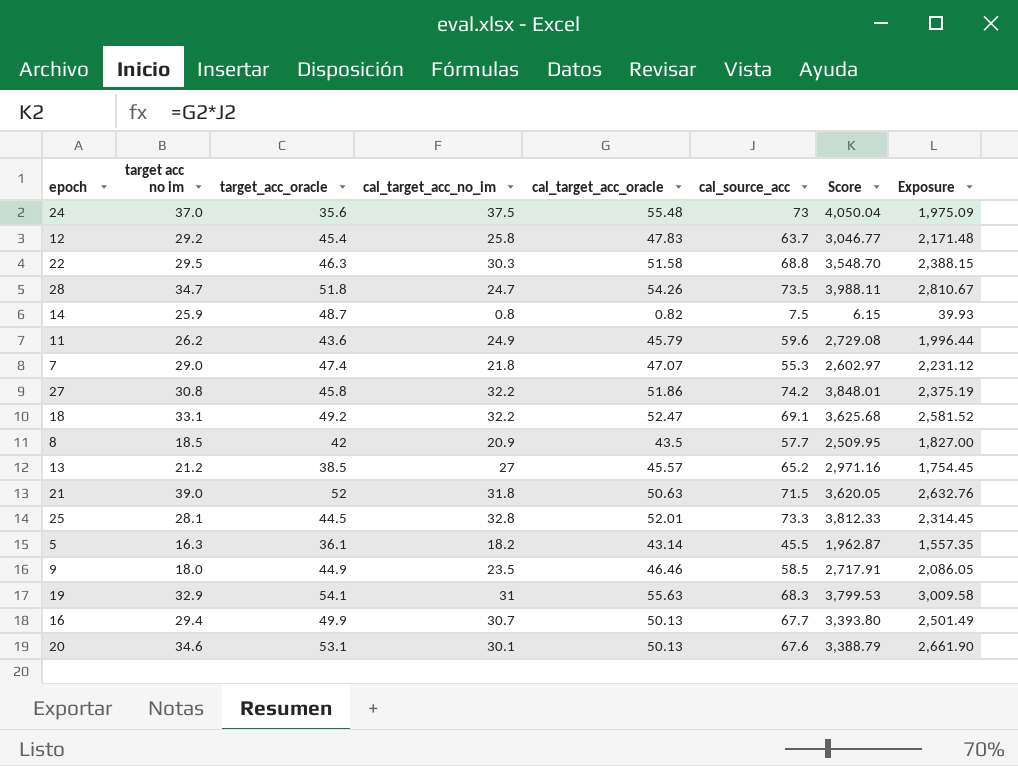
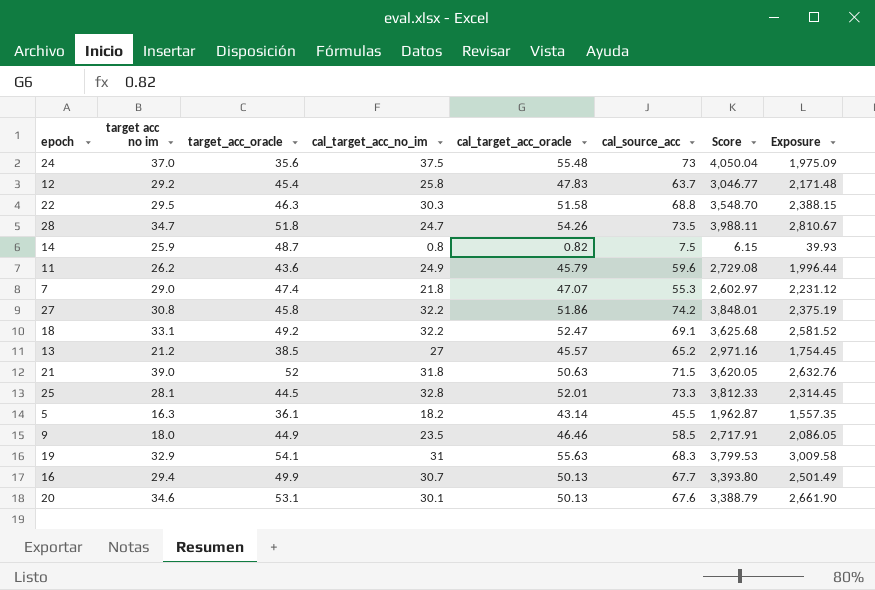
row 8: 18.5 | 42 | 20.9 | 43.5 | 57.7 | 2,509.95 | 1,827.00 -> none

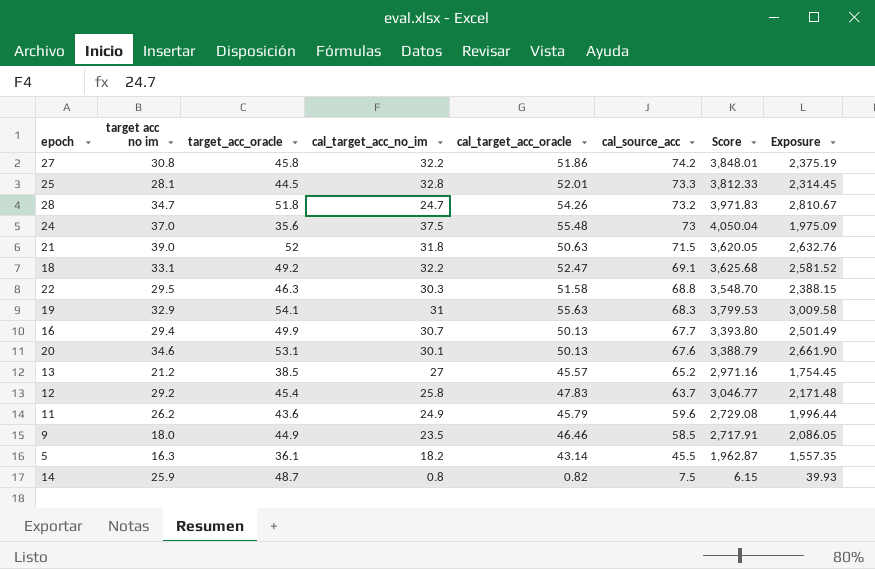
row order: none -> cal_source_acc descending
row 7: 29.0 | 47.4 | 21.8 | 47.07 | 55.3 | 2,602.97 | 2,231.12 -> none
28 | cal_source_acc: 73.5 -> 73.2
28 | Score: 3,988.11 -> 3,971.83

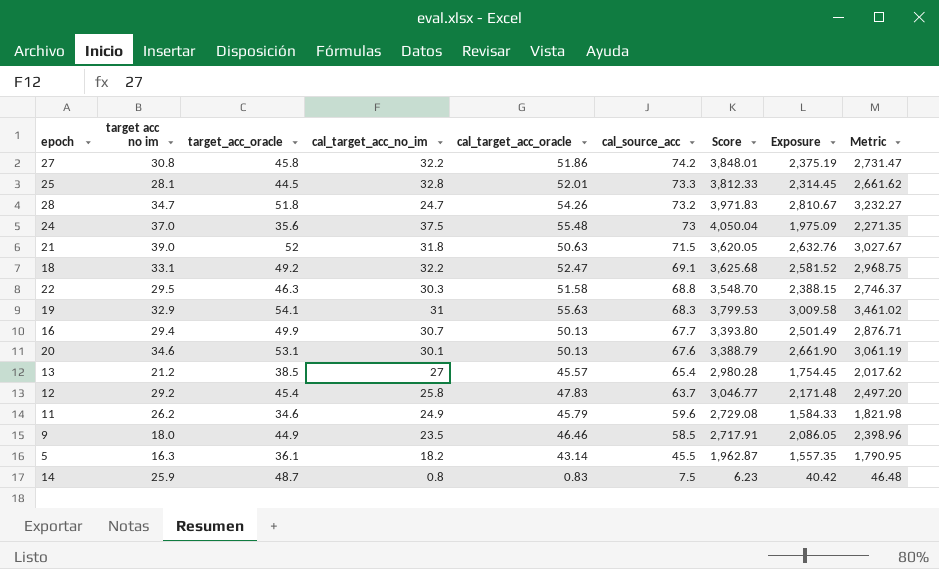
column Metric | formula: none -> [Exposure] * 1.15
13 | cal_source_acc: 65.2 -> 65.4
13 | Score: 2,971.16 -> 2,980.28
11 | target_acc_oracle: 43.6 -> 34.6
11 | Exposure: 1,996.44 -> 1,584.33
14 | cal_target_acc_oracle: 0.82 -> 0.83
14 | Score: 6.15 -> 6.23
14 | Exposure: 39.93 -> 40.42

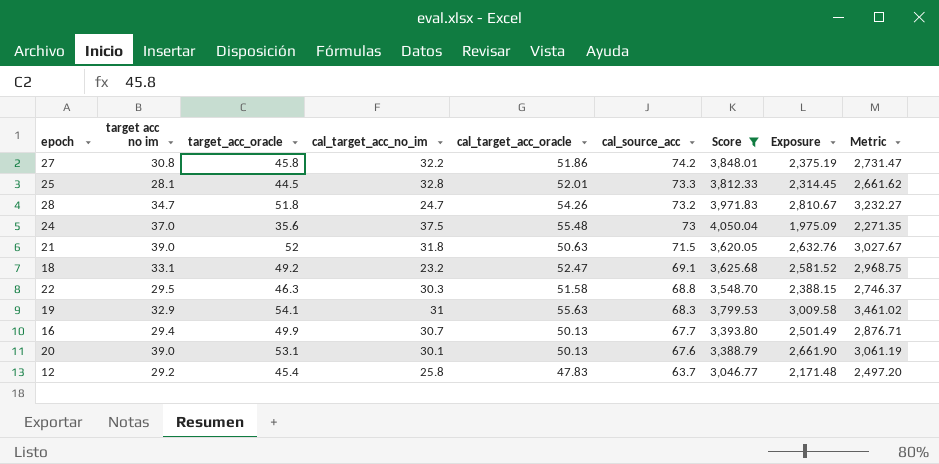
filter: none -> Score >= 3,046.77
18 | cal_target_acc_no_im: 32.2 -> 23.2
20 | target acc no im: 34.6 -> 39.0

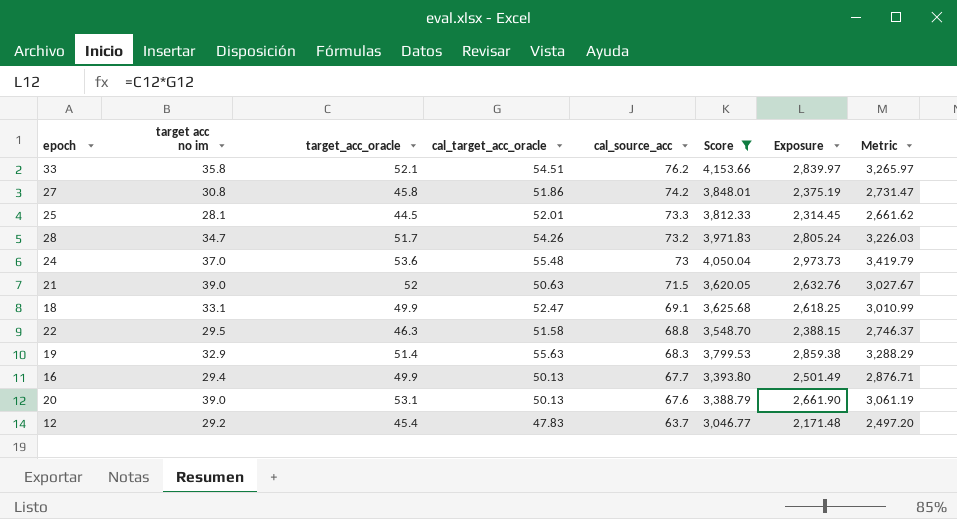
column cal_target_acc_no_im | position: 4 -> none
row 33: none -> 35.8 | 52.1 | 54.51 | 76.2 | 4,153.66 | 2,839.97 | 3,265.97
28 | target_acc_oracle: 51.8 -> 51.7
28 | Exposure: 2,810.67 -> 2,805.24
28 | Metric: 3,232.27 -> 3,226.03
24 | target_acc_oracle: 35.6 -> 53.6
24 | Exposure: 1,975.09 -> 2,973.73
24 | Metric: 2,271.35 -> 3,419.79
18 | target_acc_oracle: 49.2 -> 49.9
18 | Exposure: 2,581.52 -> 2,618.25
18 | Metric: 2,968.75 -> 3,010.99
19 | target_acc_oracle: 54.1 -> 51.4
19 | Exposure: 3,009.58 -> 2,859.38
19 | Metric: 3,461.02 -> 3,288.29

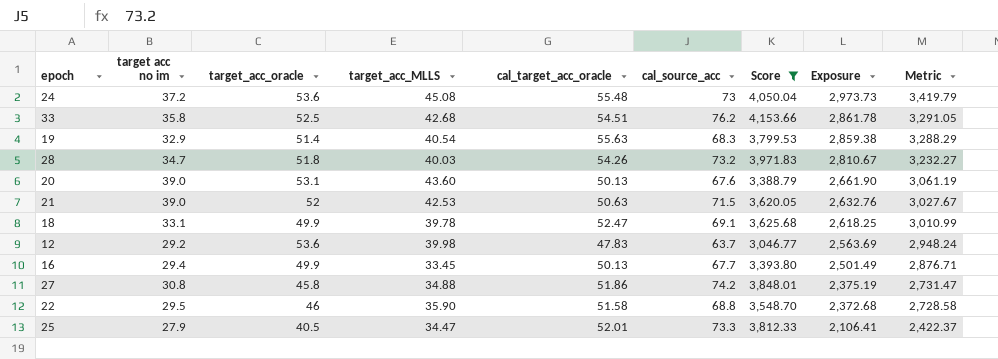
row order: cal_source_acc descending -> Exposure descending
column target_acc_MLLS | position: none -> 4
24 | target acc no im: 37.0 -> 37.2
33 | target_acc_oracle: 52.1 -> 52.5
33 | Exposure: 2,839.97 -> 2,861.78
33 | Metric: 3,265.97 -> 3,291.05
28 | target_acc_oracle: 51.7 -> 51.8
28 | Exposure: 2,805.24 -> 2,810.67
28 | Metric: 3,226.03 -> 3,232.27
12 | target_acc_oracle: 45.4 -> 53.6
12 | Exposure: 2,171.48 -> 2,563.69
12 | Metric: 2,497.20 -> 2,948.24
22 | target_acc_oracle: 46.3 -> 46
22 | Exposure: 2,388.15 -> 2,372.68
22 | Metric: 2,746.37 -> 2,728.58
25 | target acc no im: 28.1 -> 27.9
25 | target_acc_oracle: 44.5 -> 40.5
25 | Exposure: 2,314.45 -> 2,106.41
25 | Metric: 2,661.62 -> 2,422.37

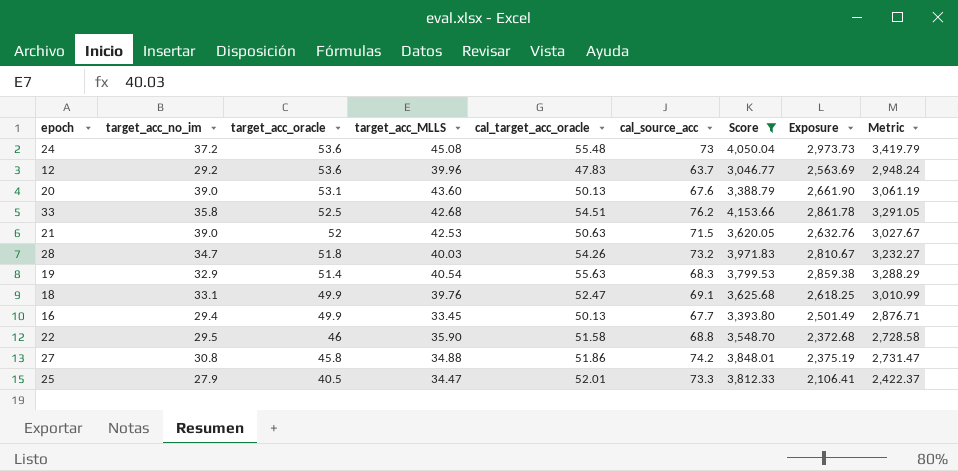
row order: Exposure descending -> target_acc_oracle descending
column name: target acc no im -> target_acc_no_im
12 | target_acc_MLLS: 39.98 -> 39.96
18 | target_acc_MLLS: 39.78 -> 39.76

